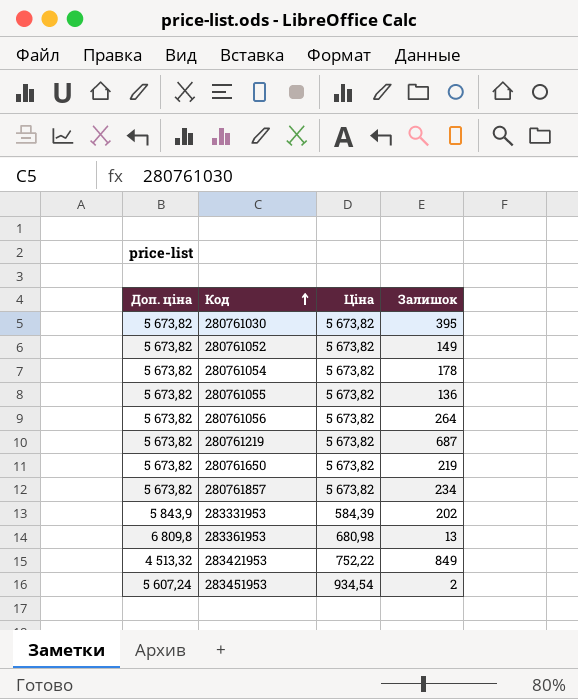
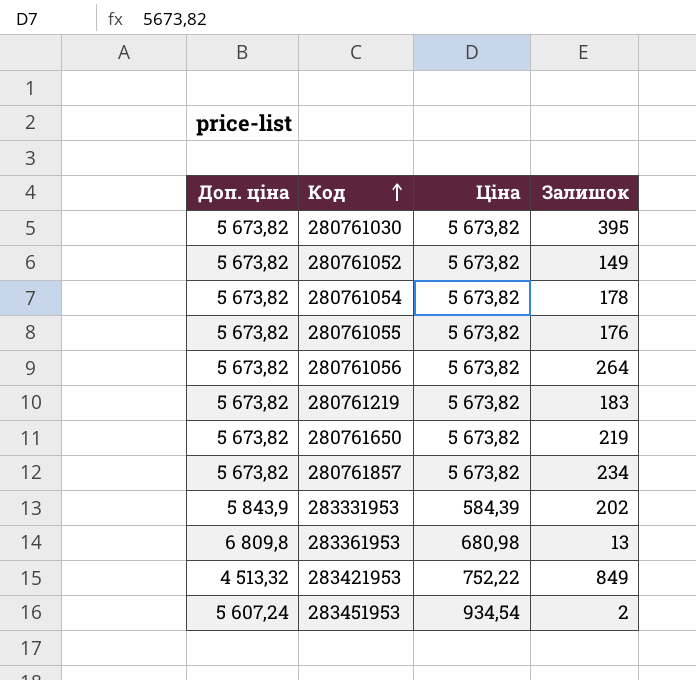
280761055 | Залишок: 136 -> 176
280761219 | Залишок: 687 -> 183

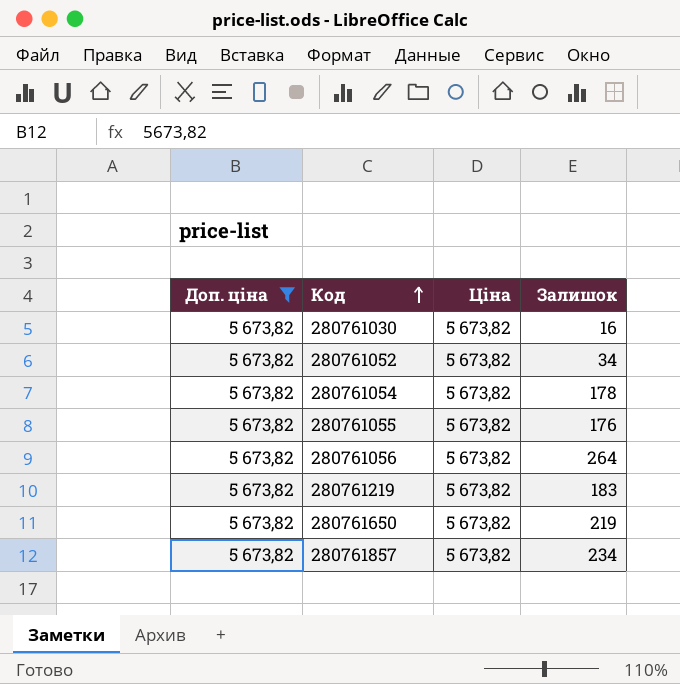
filter: none -> Доп. ціна = 5 673,82
280761030 | Залишок: 395 -> 16
280761052 | Залишок: 149 -> 34

